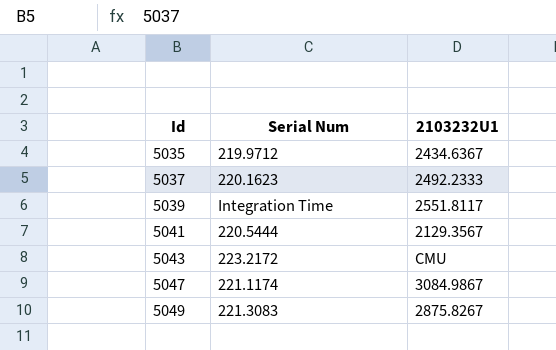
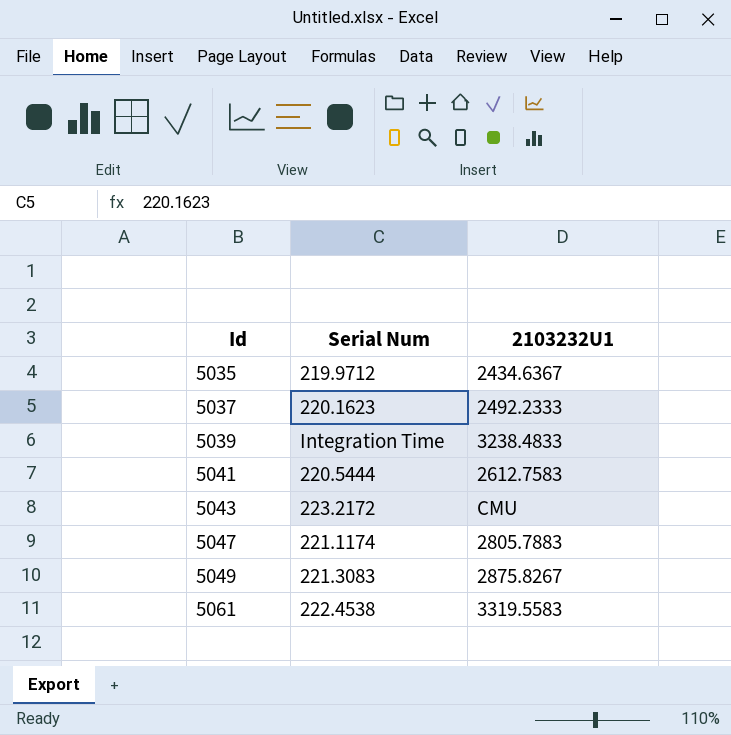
5039 | 2103232U1: 2551.8117 -> 3238.4833
5041 | 2103232U1: 2129.3567 -> 2612.7583
5047 | 2103232U1: 3084.9867 -> 2805.7883
row 5061: none -> 222.4538 | 3319.5583

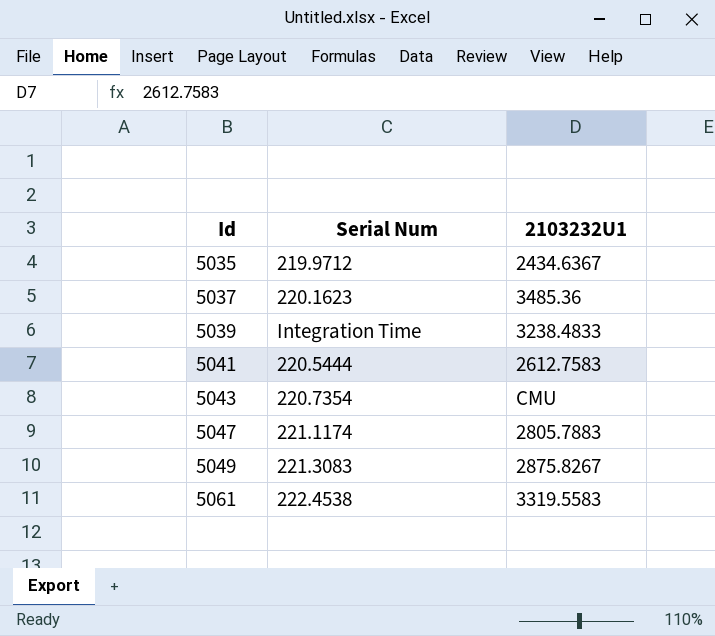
5037 | 2103232U1: 2492.2333 -> 3485.36
5043 | Serial Num: 223.2172 -> 220.7354

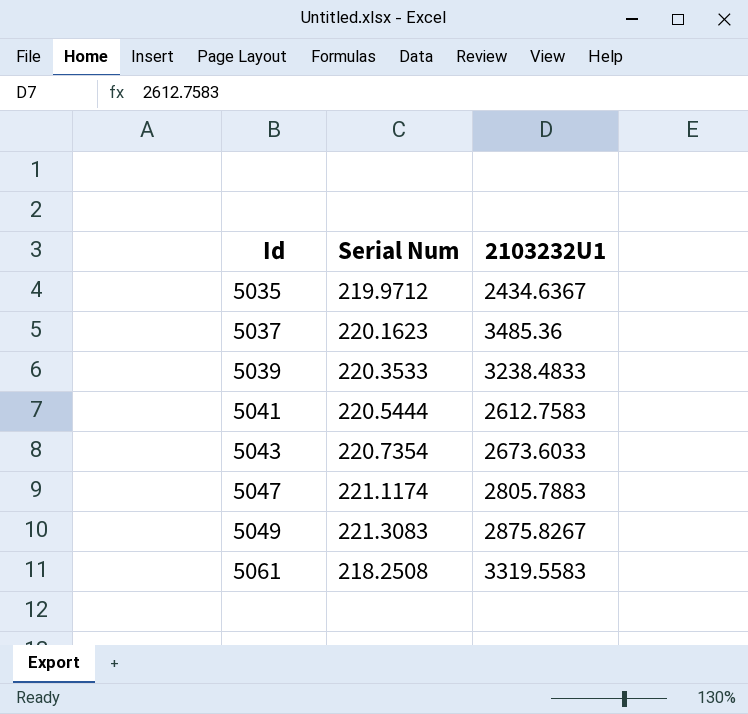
5039 | Serial Num: Integration Time -> 220.3533
5043 | 2103232U1: CMU -> 2673.6033
5061 | Serial Num: 222.4538 -> 218.2508

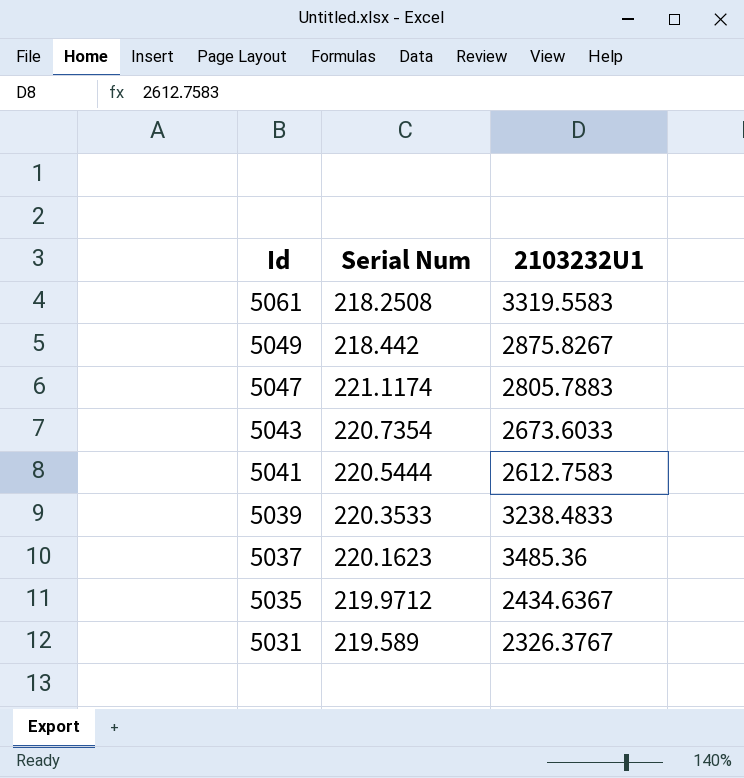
row order: Id ascending -> Id descending
5049 | Serial Num: 221.3083 -> 218.442
row 5031: none -> 219.589 | 2326.3767

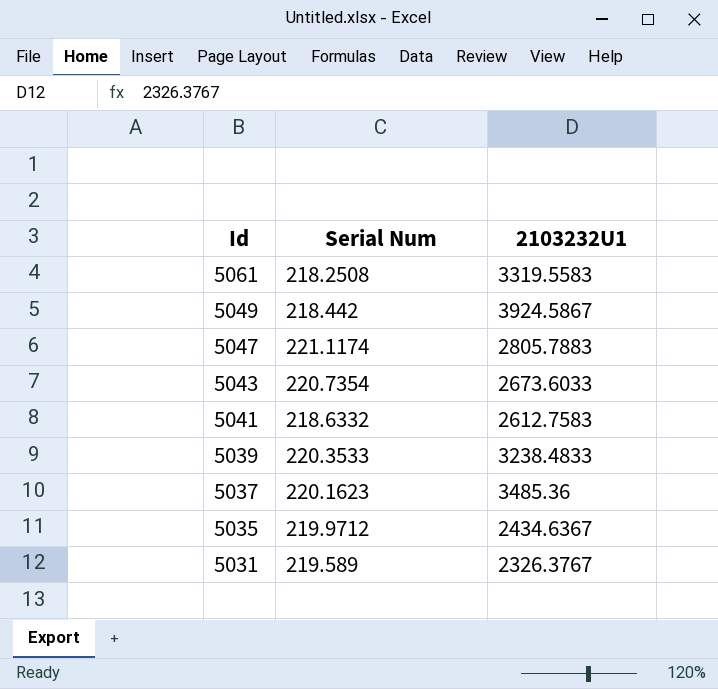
5049 | 2103232U1: 2875.8267 -> 3924.5867
5041 | Serial Num: 220.5444 -> 218.6332

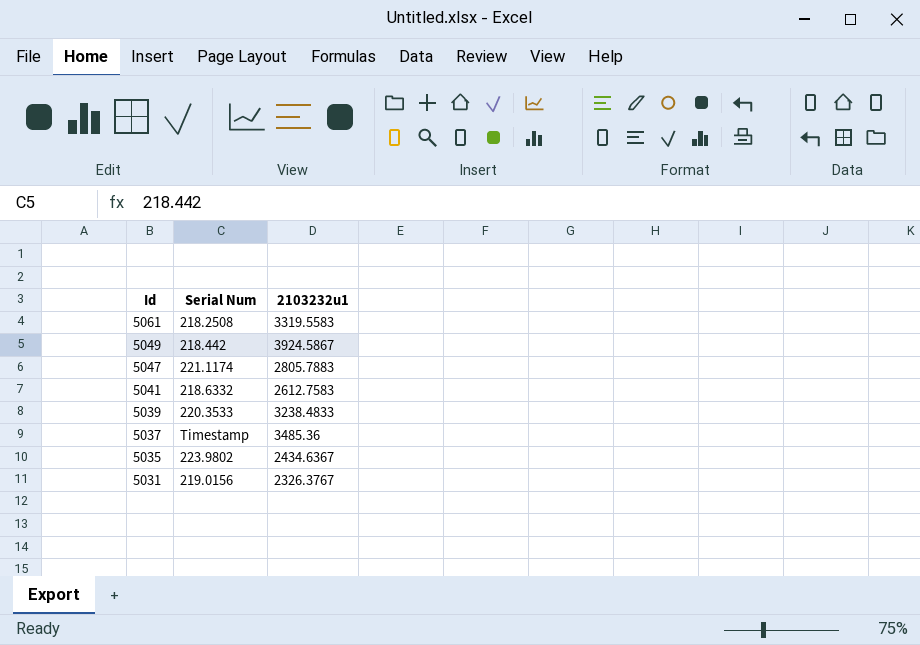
column name: 2103232U1 -> 2103232u1
row 5043: 220.7354 | 2673.6033 -> none
5037 | Serial Num: 220.1623 -> Timestamp
5035 | Serial Num: 219.9712 -> 223.9802
5031 | Serial Num: 219.589 -> 219.0156

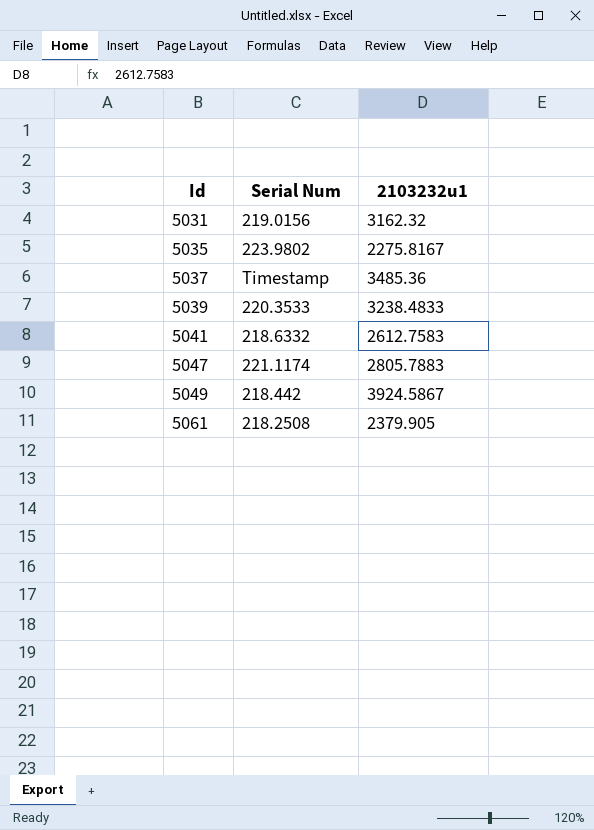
row order: Id descending -> Id ascending
5031 | 2103232u1: 2326.3767 -> 3162.32
5035 | 2103232u1: 2434.6367 -> 2275.8167
5061 | 2103232u1: 3319.5583 -> 2379.905

